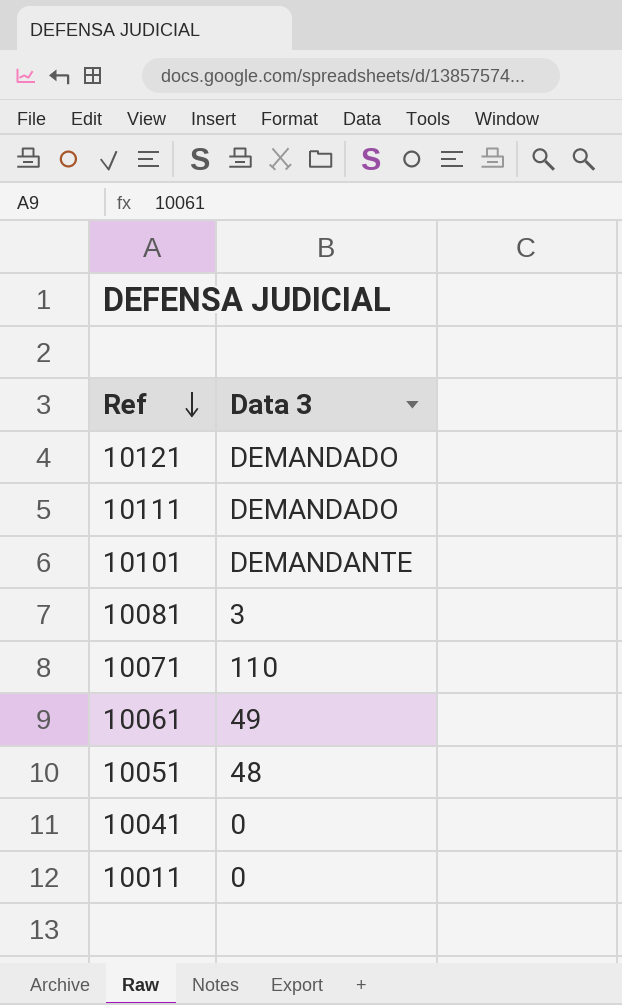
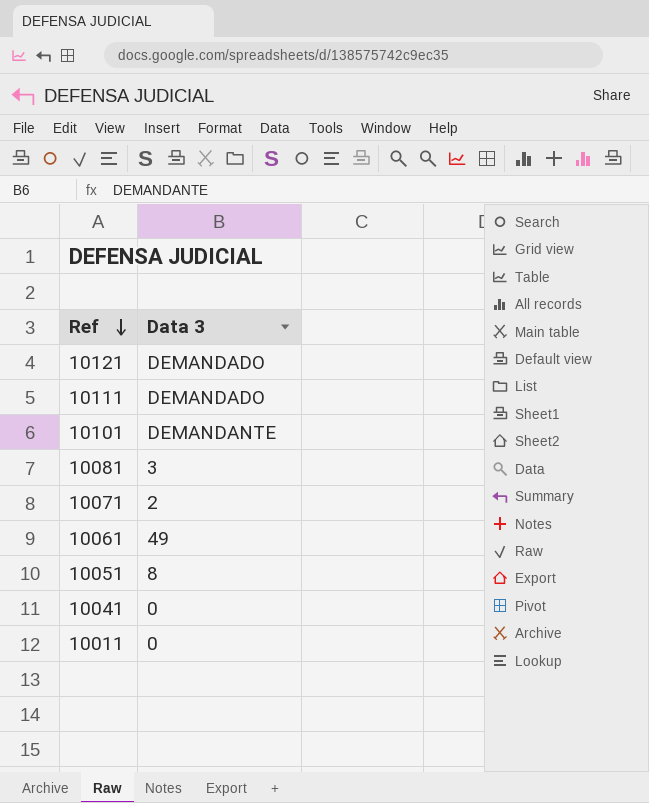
10071 | Data 3: 110 -> 2
10051 | Data 3: 48 -> 8

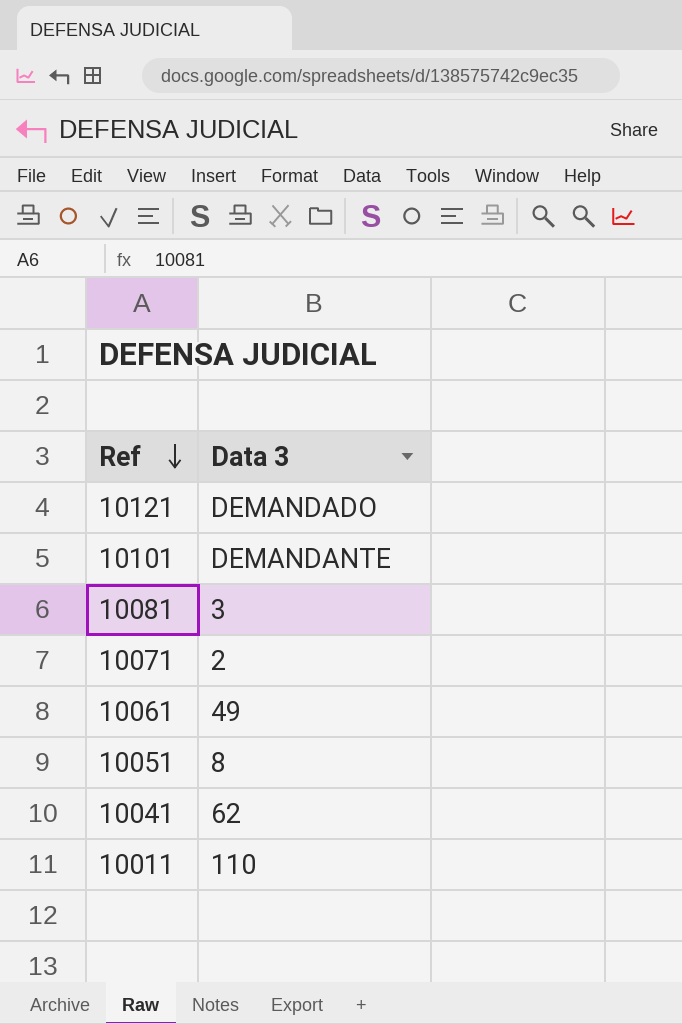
row 10111: DEMANDADO -> none
10041 | Data 3: 0 -> 62
10011 | Data 3: 0 -> 110

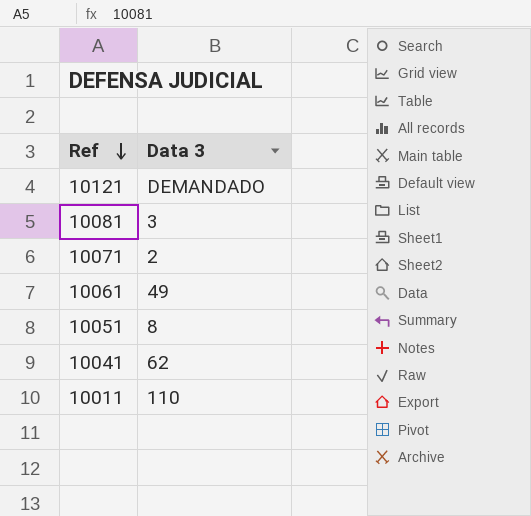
row 10101: DEMANDANTE -> none

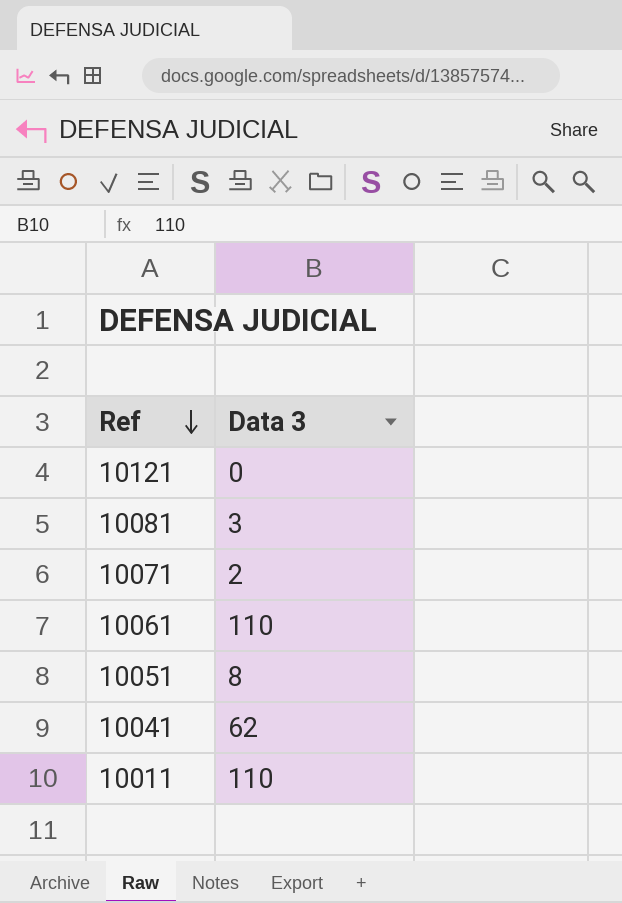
10121 | Data 3: DEMANDADO -> 0
10061 | Data 3: 49 -> 110

